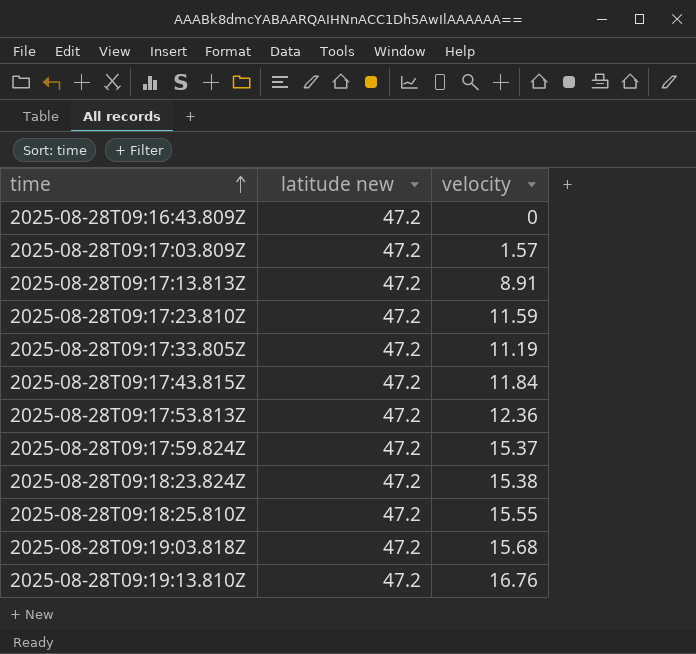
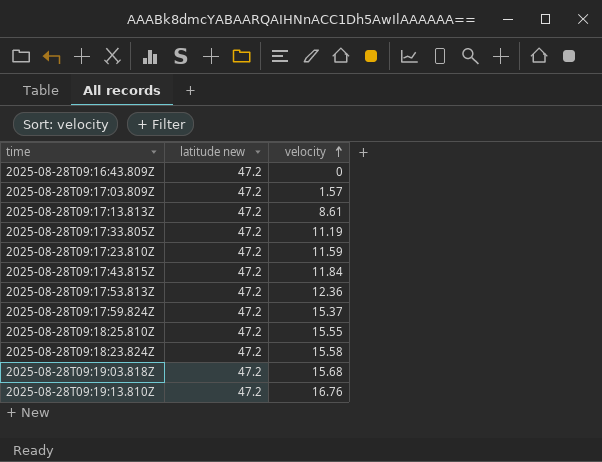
row order: time ascending -> velocity ascending
2025-08-28T09:17:13.813Z | velocity: 8.91 -> 8.61
2025-08-28T09:18:23.824Z | velocity: 15.38 -> 15.58

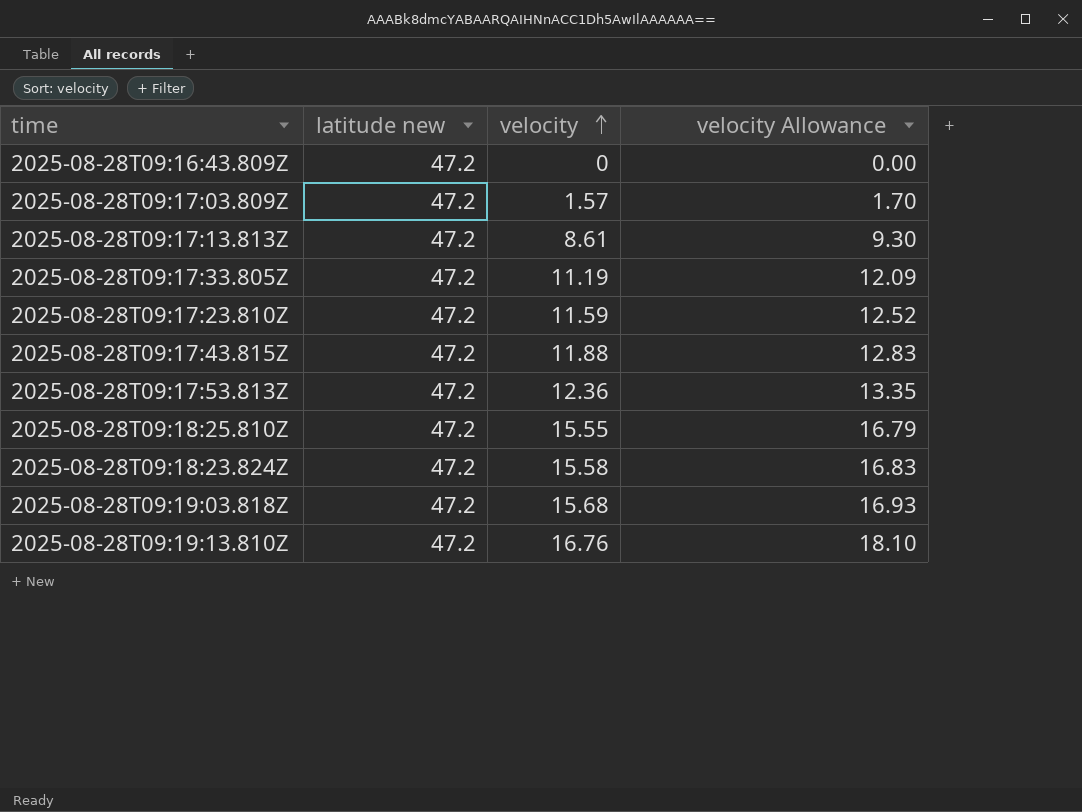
column velocity Allowance | formula: none -> [velocity] * 1.08
row 2025-08-28T09:17:59.824Z: 47.2 | 15.37 -> none
2025-08-28T09:17:43.815Z | velocity: 11.84 -> 11.88

